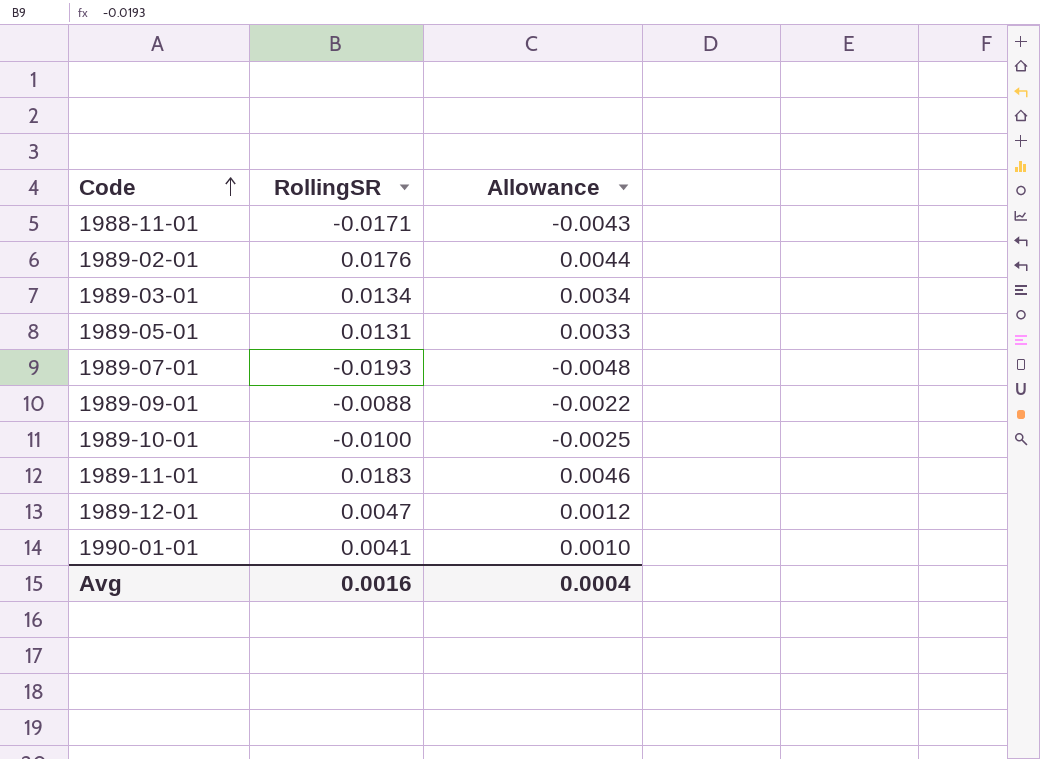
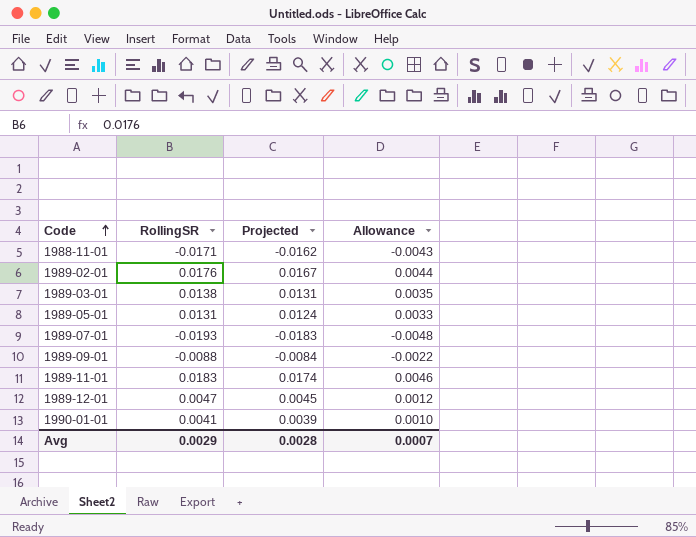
column Projected | formula: none -> [RollingSR] * 0.95
row 1989-10-01: -0.0100 | -0.0025 -> none
1989-03-01 | RollingSR: 0.0134 -> 0.0138
1989-03-01 | Allowance: 0.0034 -> 0.0035
Avg | RollingSR: 0.0016 -> 0.0029
Avg | Allowance: 0.0004 -> 0.0007

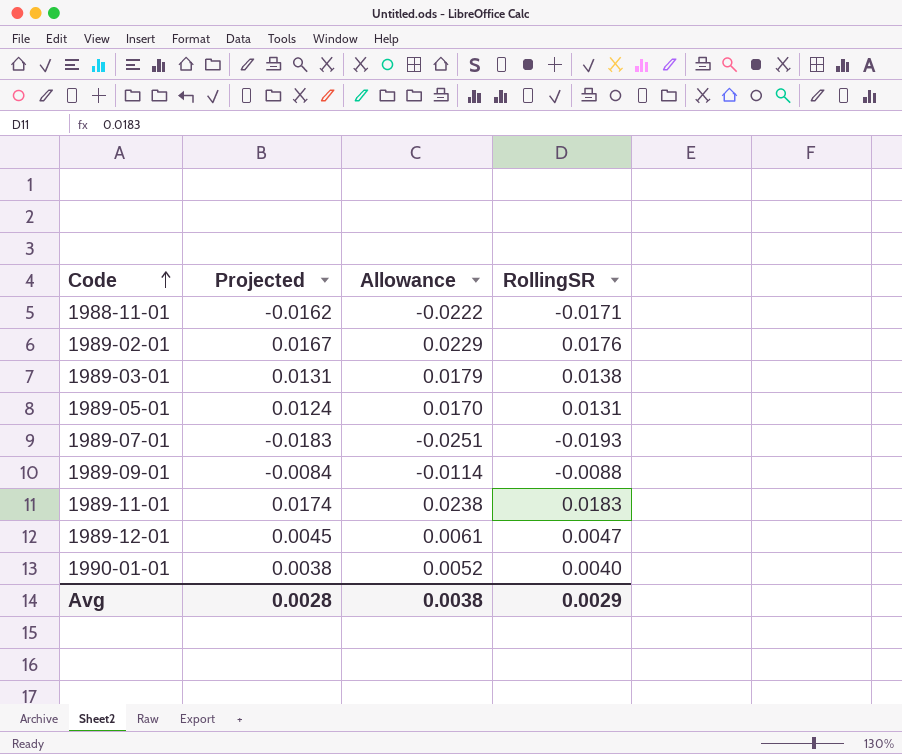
column Allowance | formula: [RollingSR] * 0.25 -> [RollingSR] * 1.3
column RollingSR | position: 2 -> 4
1990-01-01 | Projected: 0.0039 -> 0.0038
1990-01-01 | RollingSR: 0.0041 -> 0.0040
Avg | Allowance: 0.0007 -> 0.0038

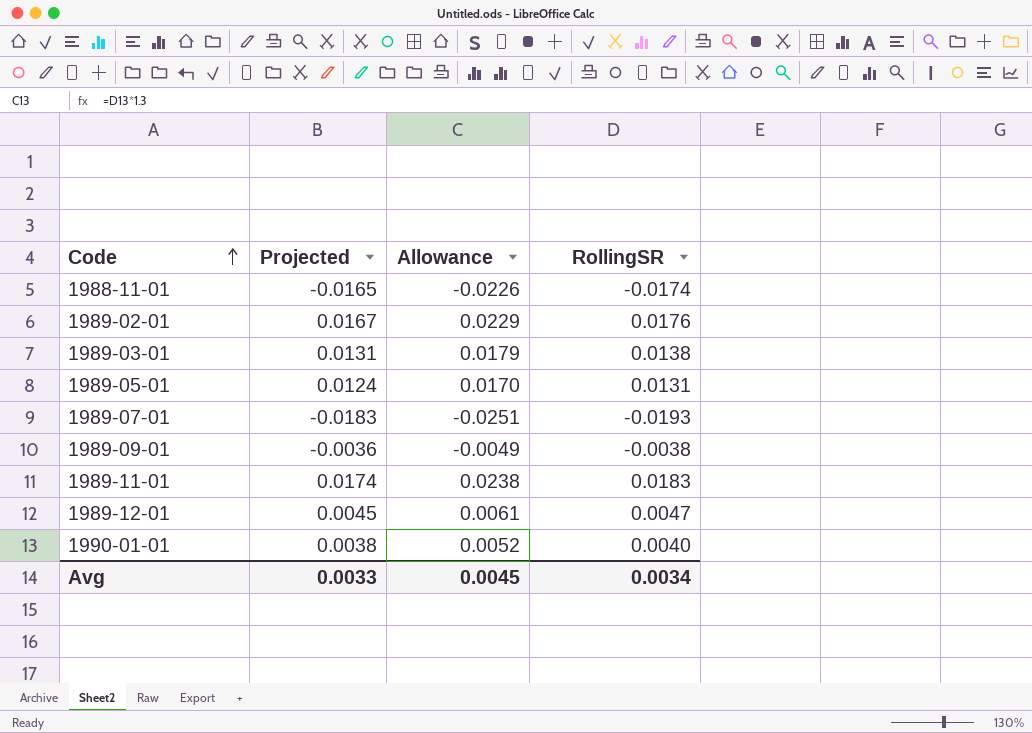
1988-11-01 | Projected: -0.0162 -> -0.0165
1988-11-01 | Allowance: -0.0222 -> -0.0226
1988-11-01 | RollingSR: -0.0171 -> -0.0174
1989-09-01 | Projected: -0.0084 -> -0.0036
1989-09-01 | Allowance: -0.0114 -> -0.0049
1989-09-01 | RollingSR: -0.0088 -> -0.0038
Avg | Projected: 0.0028 -> 0.0033
Avg | Allowance: 0.0038 -> 0.0045
Avg | RollingSR: 0.0029 -> 0.0034

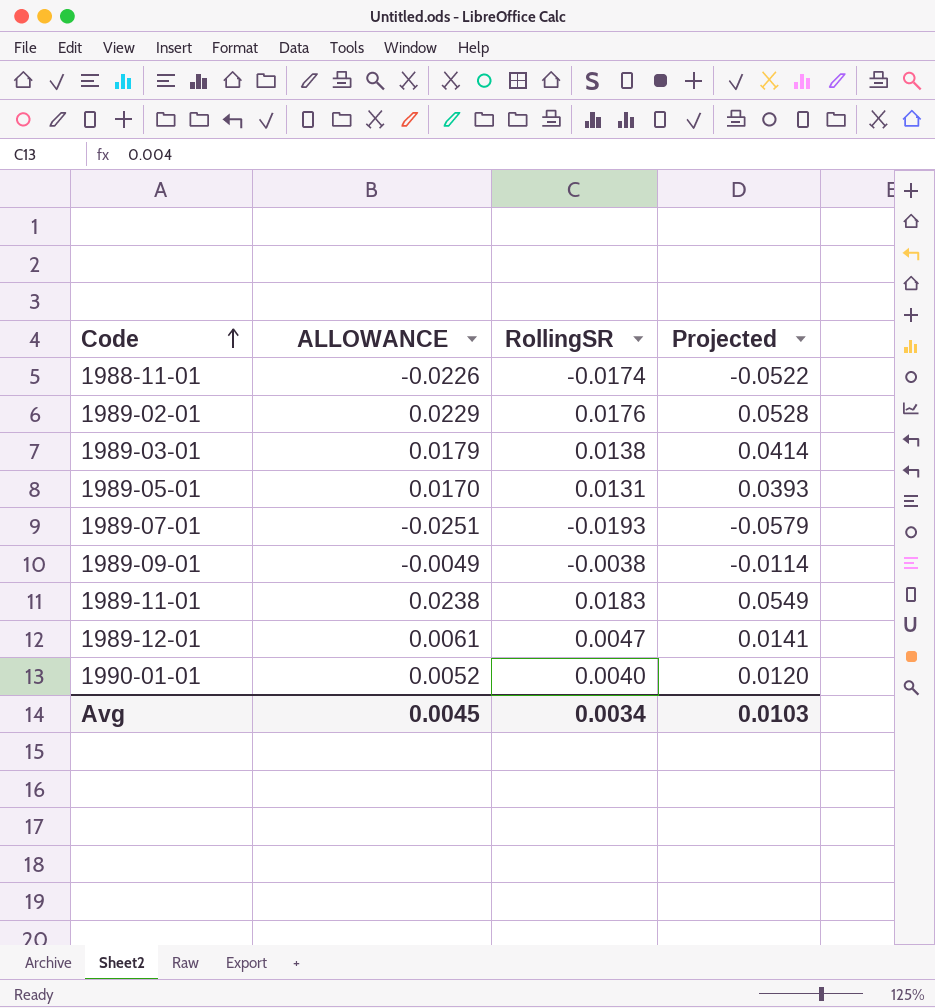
column name: Allowance -> ALLOWANCE
column Projected | formula: [RollingSR] * 0.95 -> [RollingSR] * 3
column Projected | position: 2 -> 4
Avg | Projected: 0.0033 -> 0.0103

